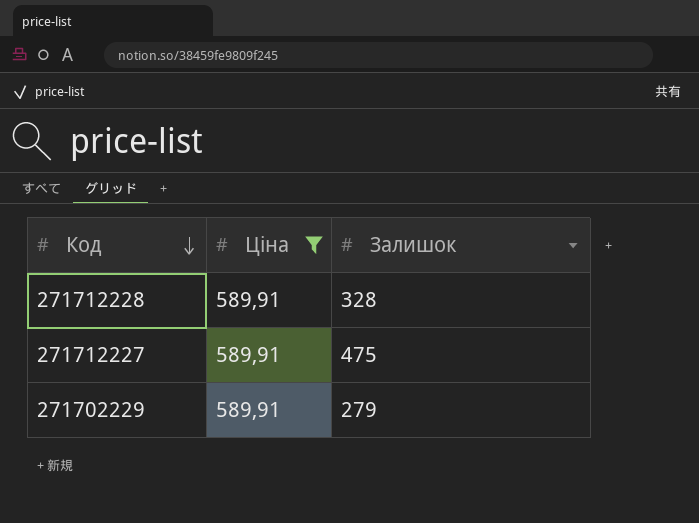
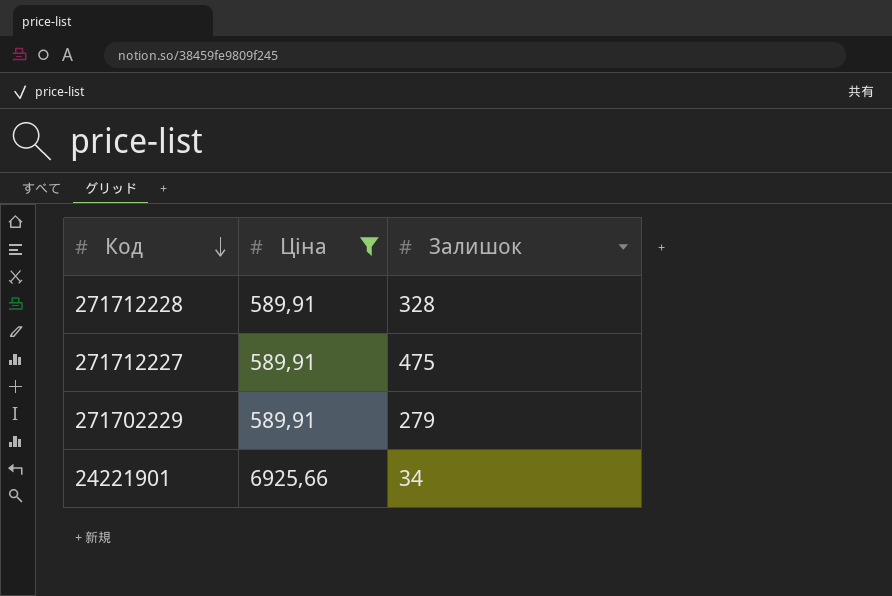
row 24221901: none -> 6925,66 | 34

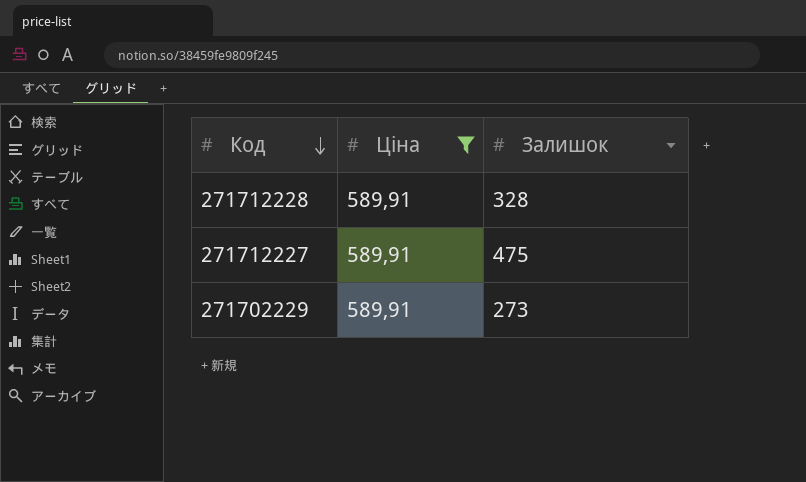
row 24221901: 6925,66 | 34 -> none
271702229 | Залишок: 279 -> 273

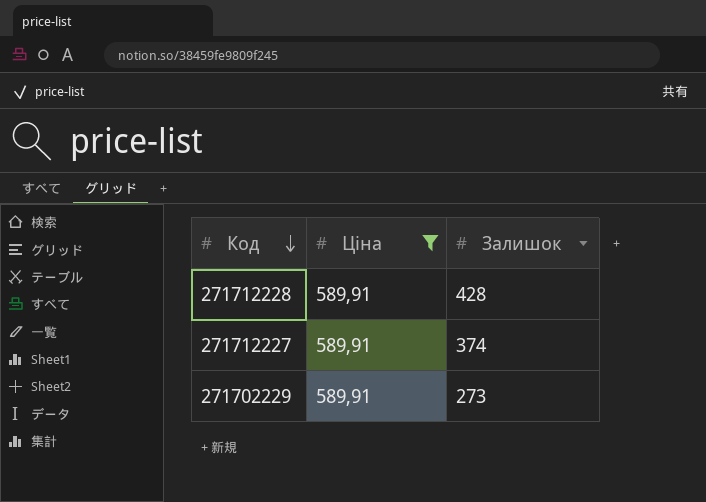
271712228 | Залишок: 328 -> 428
271712227 | Залишок: 475 -> 374

